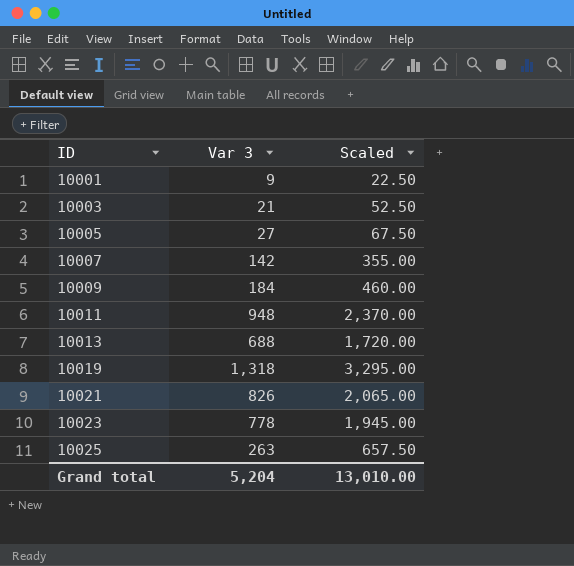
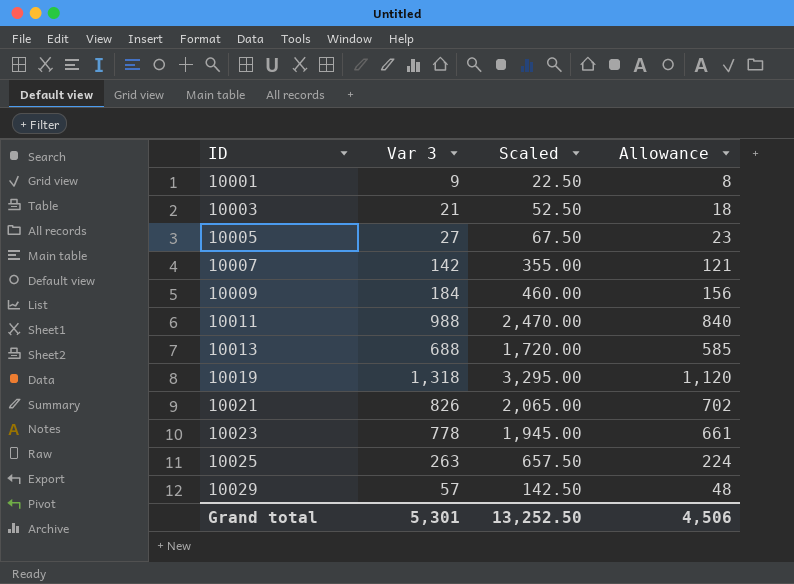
column Allowance | formula: none -> [Var 3] * 0.85
10011 | Var 3: 948 -> 988
10011 | Scaled: 2,370.00 -> 2,470.00
row 10029: none -> 57 | 142.50 | 48
Grand total | Var 3: 5,204 -> 5,301
Grand total | Scaled: 13,010.00 -> 13,252.50

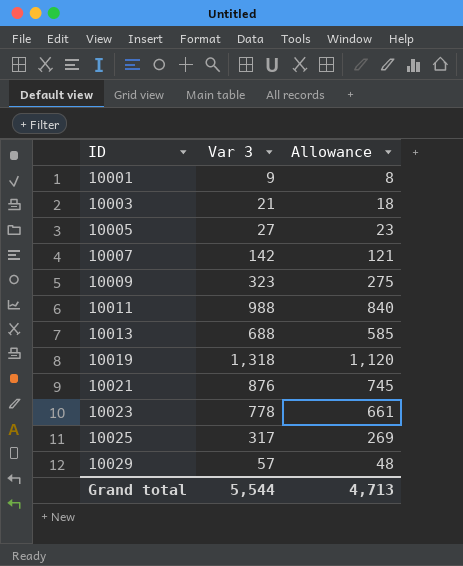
column Scaled | formula: [Var 3] * 2.5 -> none
10009 | Var 3: 184 -> 323
10009 | Allowance: 156 -> 275
10021 | Var 3: 826 -> 876
10021 | Allowance: 702 -> 745
10025 | Var 3: 263 -> 317
10025 | Allowance: 224 -> 269
Grand total | Var 3: 5,301 -> 5,544
Grand total | Allowance: 4,506 -> 4,713

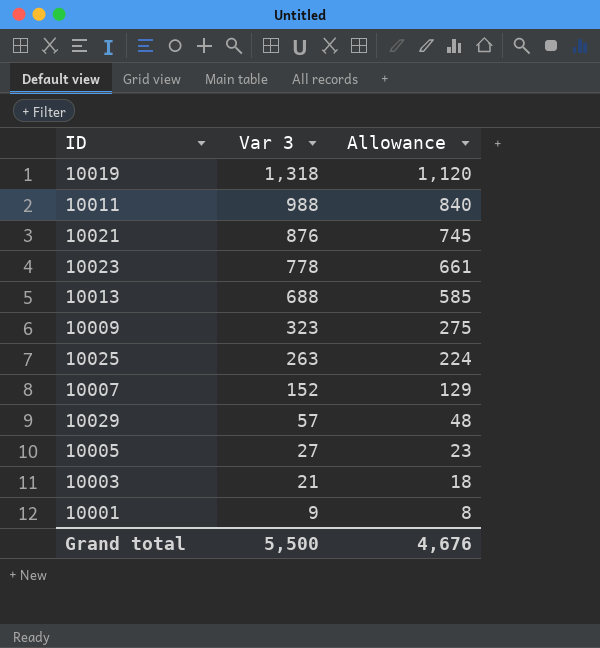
row order: ID ascending -> Var 3 descending
10025 | Var 3: 317 -> 263
10025 | Allowance: 269 -> 224
10007 | Var 3: 142 -> 152
10007 | Allowance: 121 -> 129
Grand total | Var 3: 5,544 -> 5,500
Grand total | Allowance: 4,713 -> 4,676

